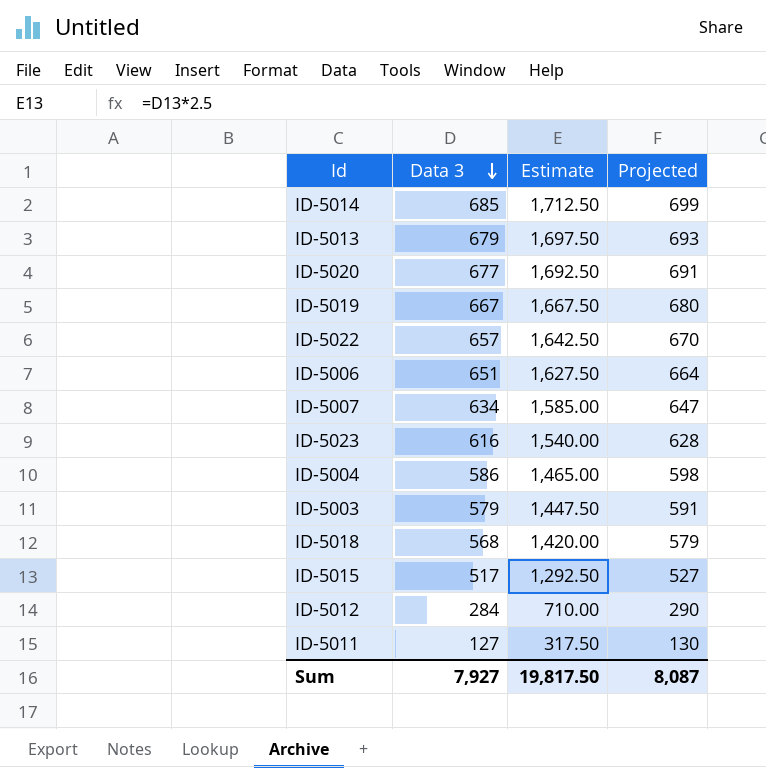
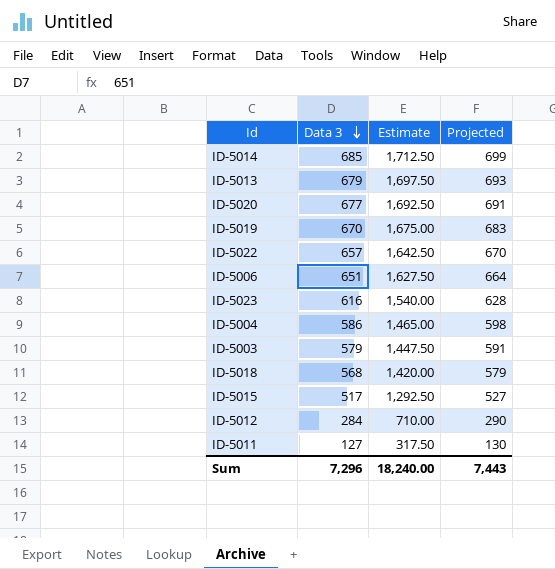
row ID-5007: 634 | 1,585.00 | 647 -> none
ID-5019 | Data 3: 667 -> 670
ID-5019 | Estimate: 1,667.50 -> 1,675.00
ID-5019 | Projected: 680 -> 683
Sum | Data 3: 7,927 -> 7,296
Sum | Estimate: 19,817.50 -> 18,240.00
Sum | Projected: 8,087 -> 7,443

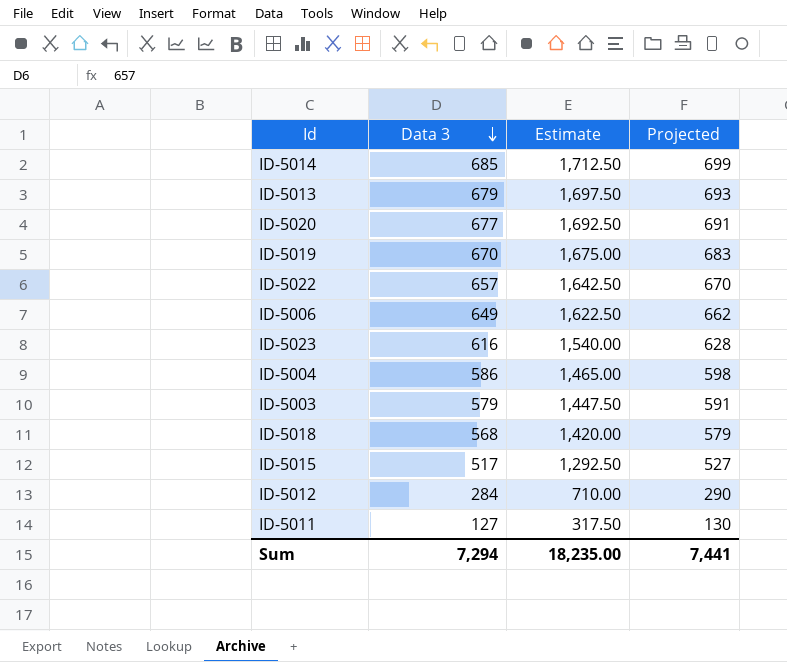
ID-5006 | Data 3: 651 -> 649
ID-5006 | Estimate: 1,627.50 -> 1,622.50
ID-5006 | Projected: 664 -> 662
Sum | Data 3: 7,296 -> 7,294
Sum | Estimate: 18,240.00 -> 18,235.00
Sum | Projected: 7,443 -> 7,441

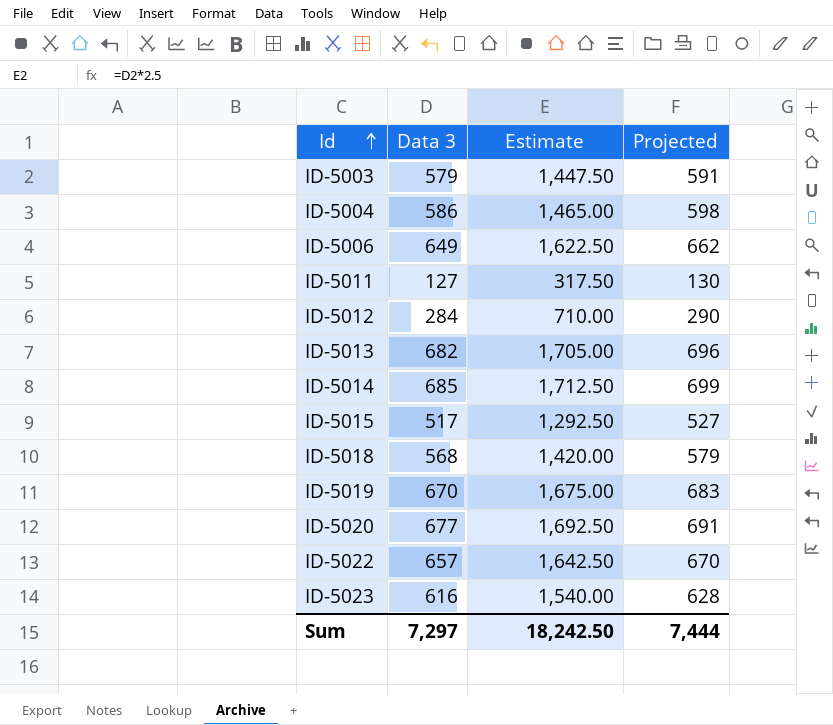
row order: Data 3 descending -> Id ascending
ID-5013 | Data 3: 679 -> 682
ID-5013 | Estimate: 1,697.50 -> 1,705.00
ID-5013 | Projected: 693 -> 696
Sum | Data 3: 7,294 -> 7,297
Sum | Estimate: 18,235.00 -> 18,242.50
Sum | Projected: 7,441 -> 7,444

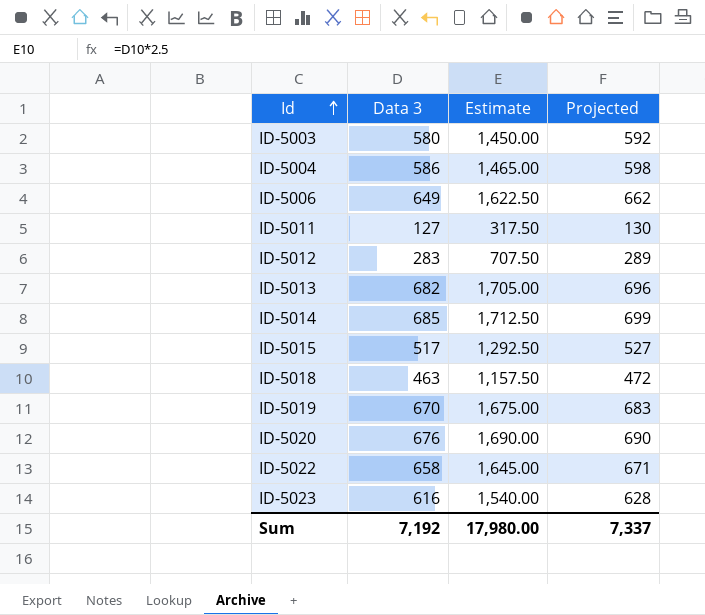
ID-5003 | Data 3: 579 -> 580
ID-5003 | Estimate: 1,447.50 -> 1,450.00
ID-5003 | Projected: 591 -> 592
ID-5012 | Data 3: 284 -> 283
ID-5012 | Estimate: 710.00 -> 707.50
ID-5012 | Projected: 290 -> 289
ID-5018 | Data 3: 568 -> 463
ID-5018 | Estimate: 1,420.00 -> 1,157.50
ID-5018 | Projected: 579 -> 472
ID-5020 | Data 3: 677 -> 676
ID-5020 | Estimate: 1,692.50 -> 1,690.00
ID-5020 | Projected: 691 -> 690
ID-5022 | Data 3: 657 -> 658
ID-5022 | Estimate: 1,642.50 -> 1,645.00
ID-5022 | Projected: 670 -> 671
Sum | Data 3: 7,297 -> 7,192
Sum | Estimate: 18,242.50 -> 17,980.00
Sum | Projected: 7,444 -> 7,337

